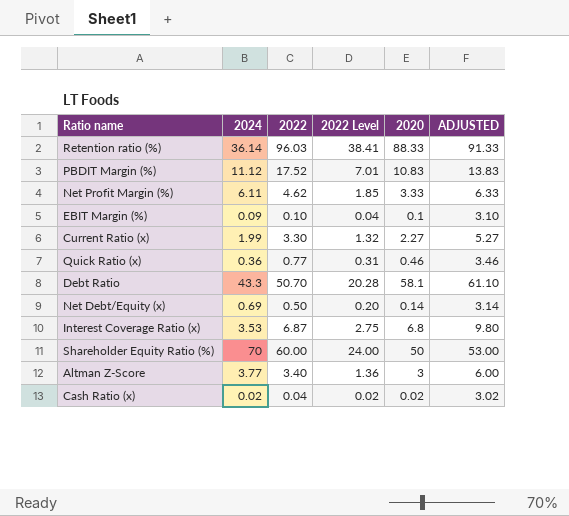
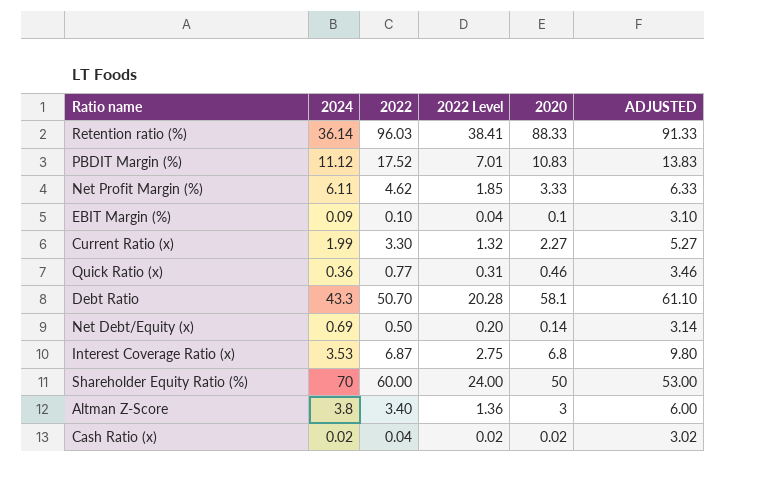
Altman Z-Score | 2024: 3.77 -> 3.8

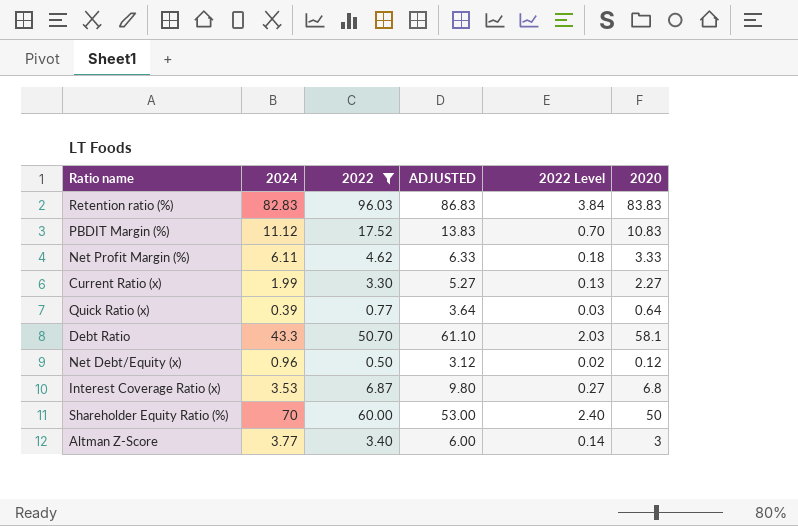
filter: none -> 2022 >= 0.50
column ADJUSTED | position: 6 -> 4
column 2022 Level | formula: [2022] * 0.4 -> [2022] * 0.04
Retention ratio (%) | 2024: 36.14 -> 82.83
Retention ratio (%) | ADJUSTED: 91.33 -> 86.83
Retention ratio (%) | 2020: 88.33 -> 83.83
Quick Ratio (x) | 2024: 0.36 -> 0.39
Quick Ratio (x) | ADJUSTED: 3.46 -> 3.64
Quick Ratio (x) | 2020: 0.46 -> 0.64
Net Debt/Equity (x) | 2024: 0.69 -> 0.96
Net Debt/Equity (x) | ADJUSTED: 3.14 -> 3.12
Net Debt/Equity (x) | 2020: 0.14 -> 0.12
Altman Z-Score | 2024: 3.8 -> 3.77

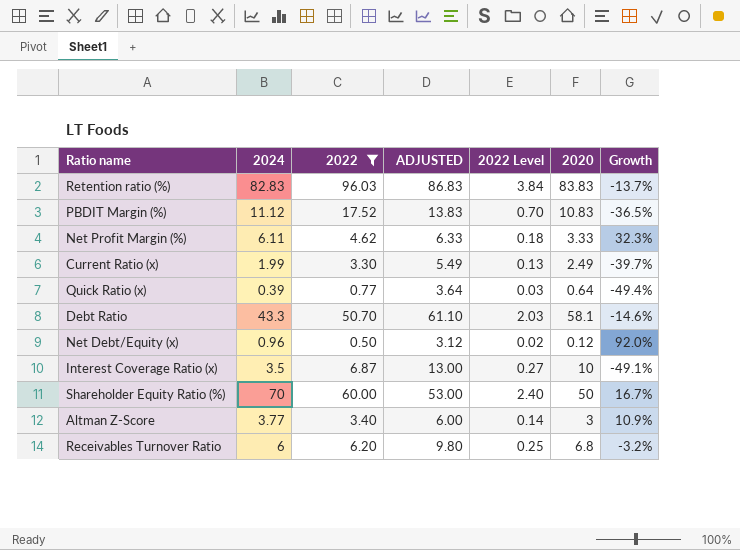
column Growth | formula: none -> ([2024] - [2022]) / [2022]
Current Ratio (x) | ADJUSTED: 5.27 -> 5.49
Current Ratio (x) | 2020: 2.27 -> 2.49
Interest Coverage Ratio (x) | 2024: 3.53 -> 3.5
Interest Coverage Ratio (x) | ADJUSTED: 9.80 -> 13.00
Interest Coverage Ratio (x) | 2020: 6.8 -> 10
row Receivables Turnover Ratio: none -> 6 | 6.20 | 9.80 | 0.25 | 6.8 | -3.2%

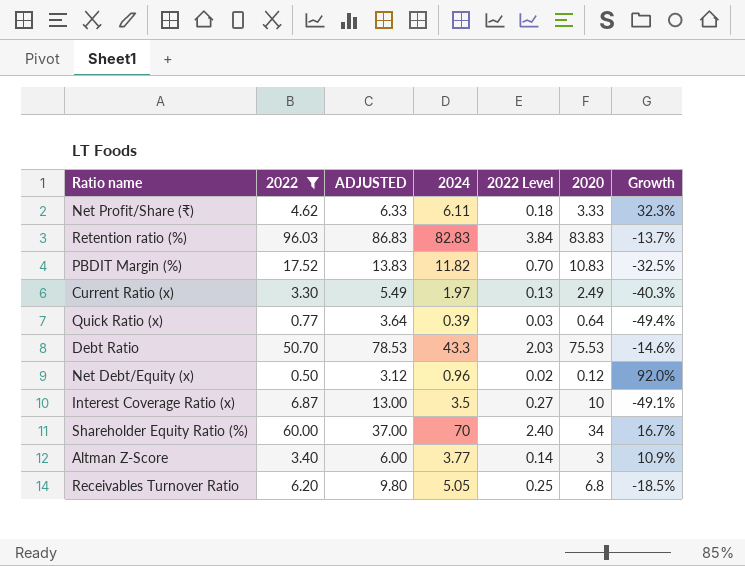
column 2024 | position: 2 -> 4
row Net Profit Margin (%): 6.11 | 4.62 | 6.33 | 0.18 | 3.33 | 32.3% -> none
row Net Profit/Share (₹): none -> 4.62 | 6.33 | 6.11 | 0.18 | 3.33 | 32.3%
PBDIT Margin (%) | 2024: 11.12 -> 11.82
PBDIT Margin (%) | Growth: -36.5% -> -32.5%
Current Ratio (x) | 2024: 1.99 -> 1.97
Current Ratio (x) | Growth: -39.7% -> -40.3%
Debt Ratio | ADJUSTED: 61.10 -> 78.53
Debt Ratio | 2020: 58.1 -> 75.53
Shareholder Equity Ratio (%) | ADJUSTED: 53.00 -> 37.00
Shareholder Equity Ratio (%) | 2020: 50 -> 34
Receivables Turnover Ratio | 2024: 6 -> 5.05
Receivables Turnover Ratio | Growth: -3.2% -> -18.5%

